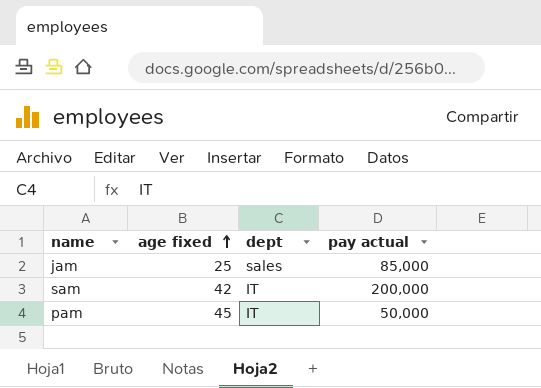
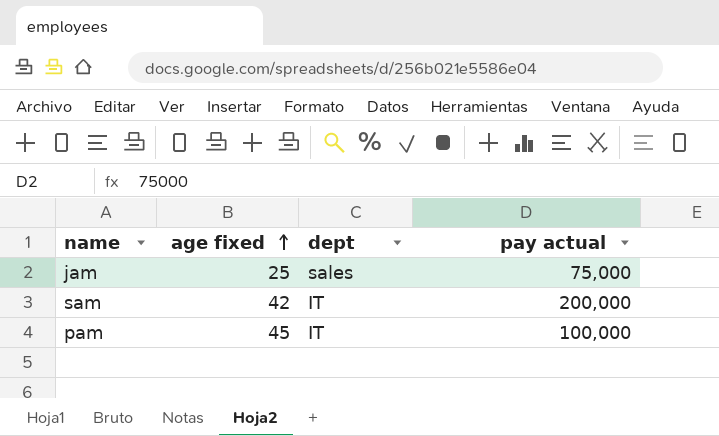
jam | pay actual: 85,000 -> 75,000
pam | pay actual: 50,000 -> 100,000

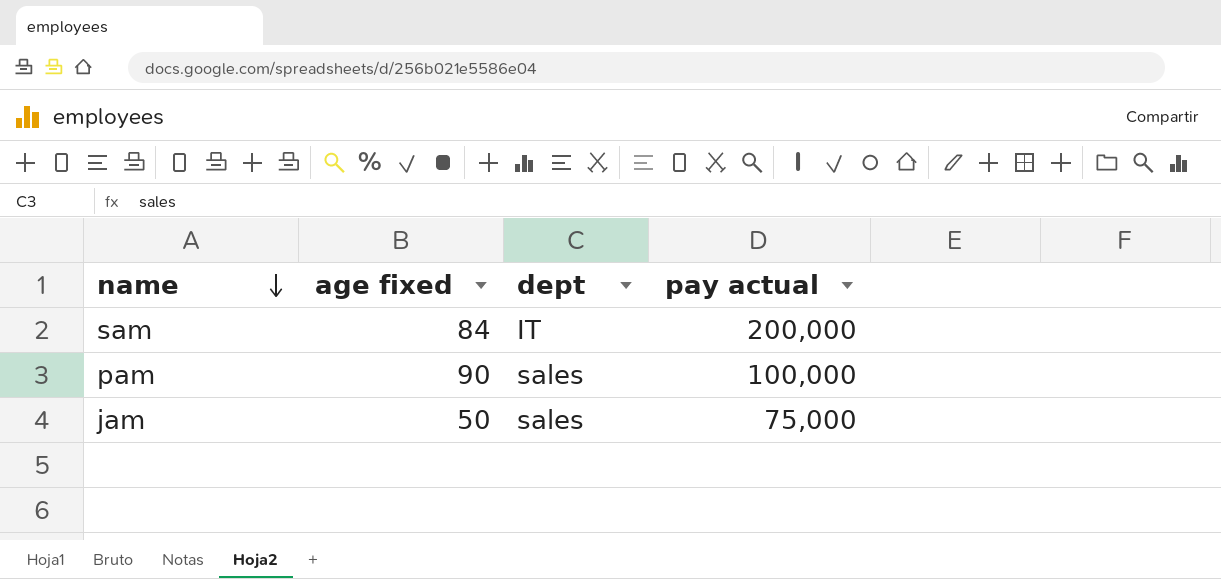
row order: age fixed ascending -> name descending
sam | age fixed: 42 -> 84
pam | age fixed: 45 -> 90
pam | dept: IT -> sales
jam | age fixed: 25 -> 50

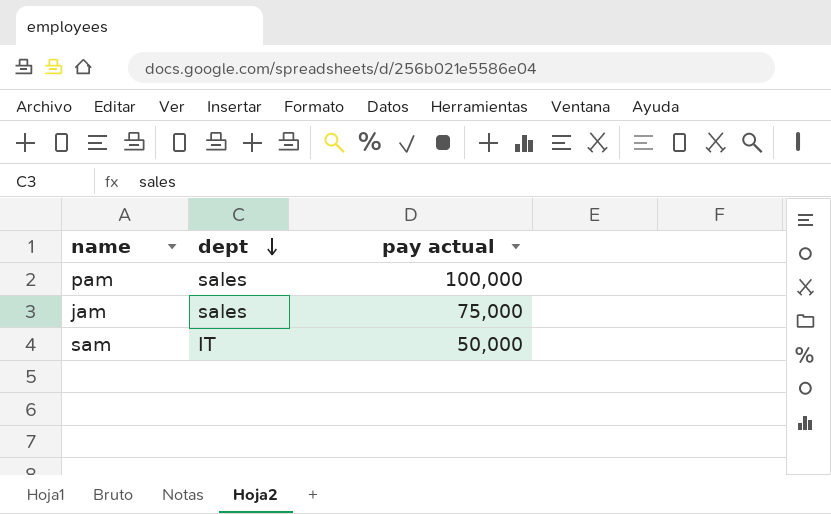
row order: name descending -> dept descending
column age fixed | position: 2 -> none
sam | pay actual: 200,000 -> 50,000

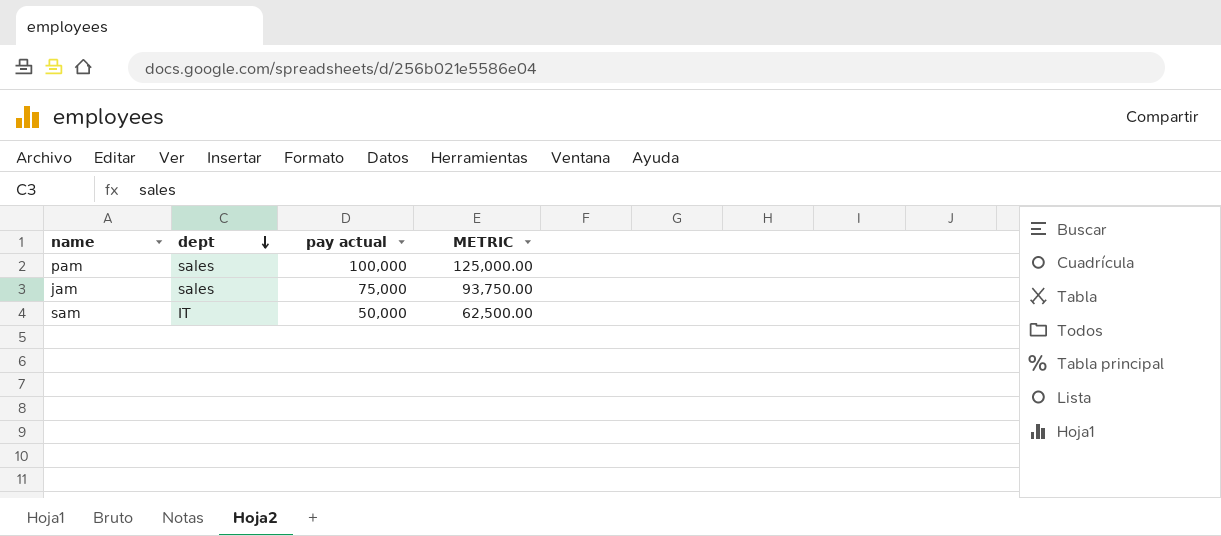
column METRIC | formula: none -> [pay actual] * 1.25

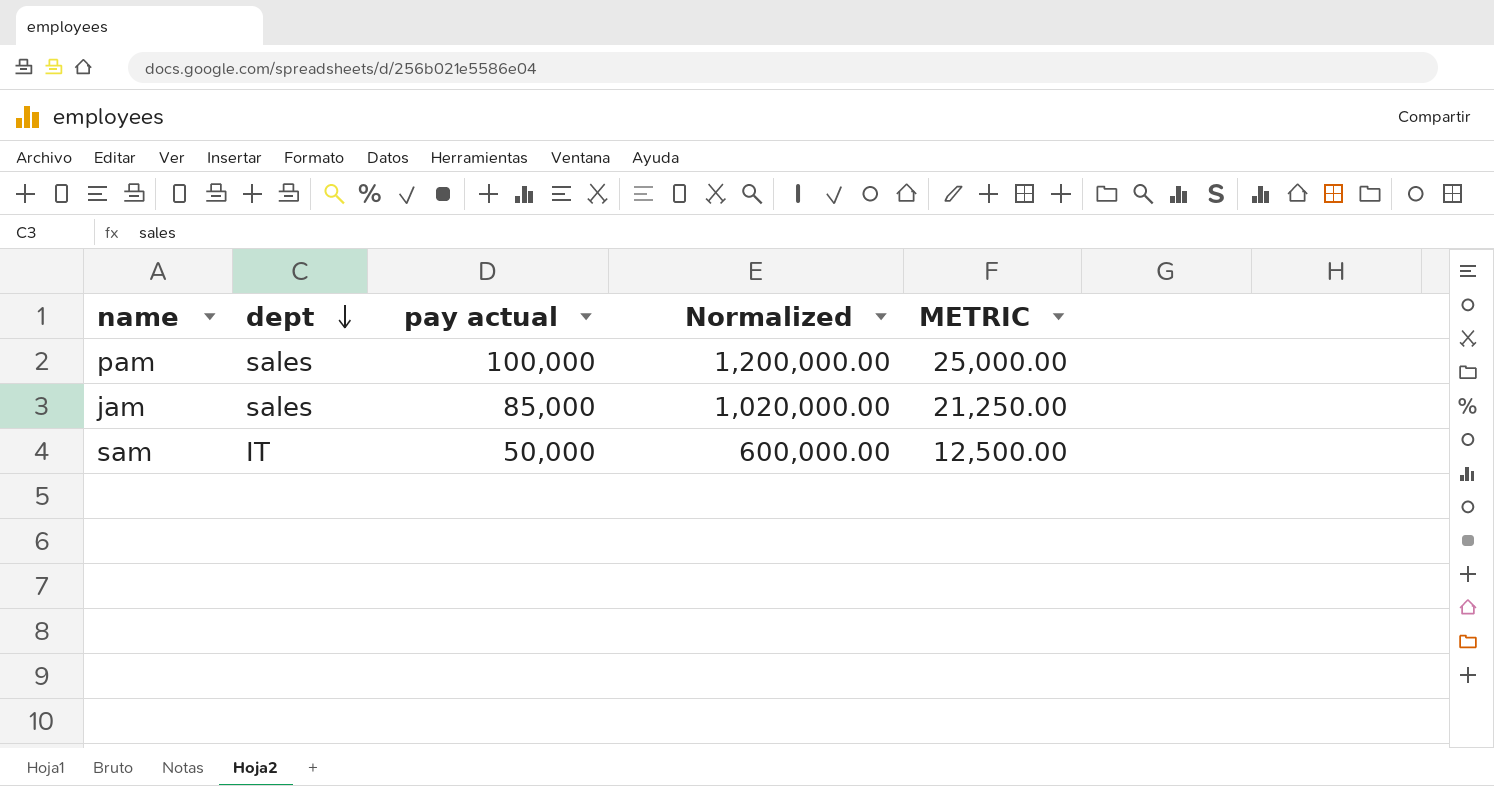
column Normalized | formula: none -> [pay actual] * 12
column METRIC | formula: [pay actual] * 1.25 -> [pay actual] * 0.25
jam | pay actual: 75,000 -> 85,000

